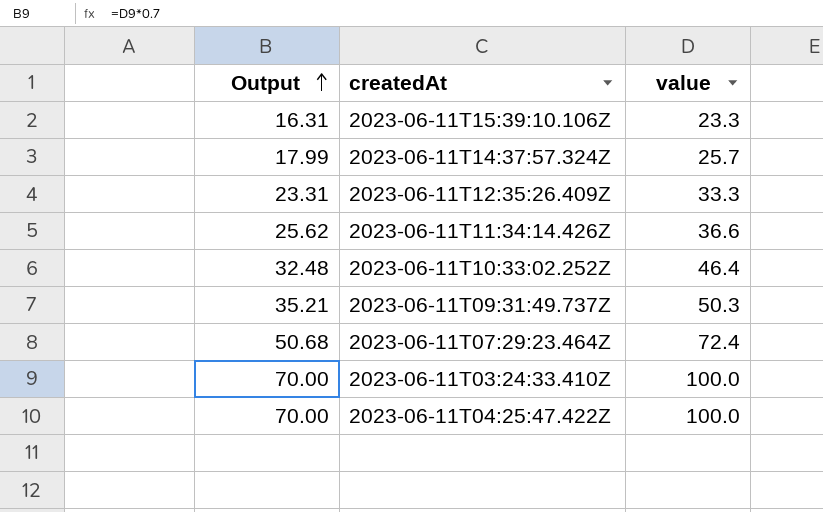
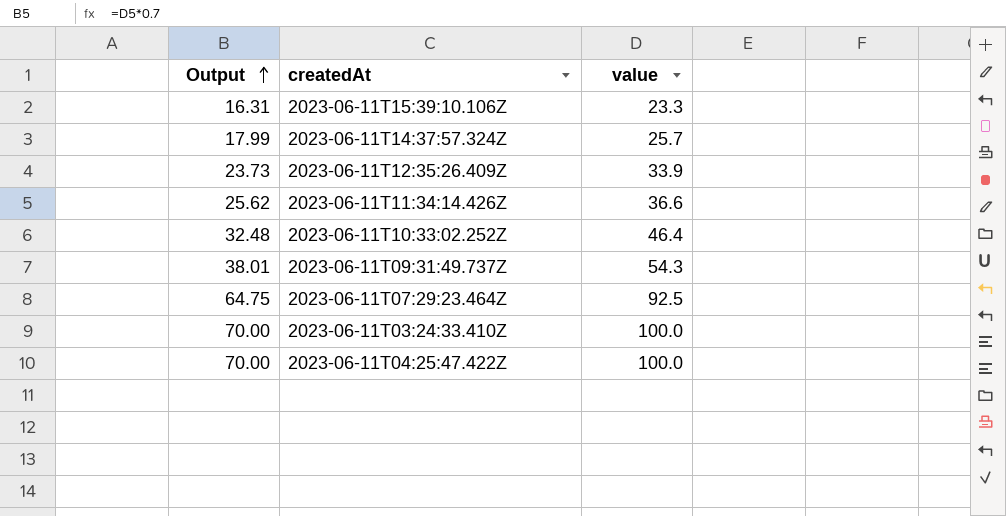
2023-06-11T12:35:26.409Z | Output: 23.31 -> 23.73
2023-06-11T12:35:26.409Z | value: 33.3 -> 33.9
2023-06-11T09:31:49.737Z | Output: 35.21 -> 38.01
2023-06-11T09:31:49.737Z | value: 50.3 -> 54.3
2023-06-11T07:29:23.464Z | Output: 50.68 -> 64.75
2023-06-11T07:29:23.464Z | value: 72.4 -> 92.5

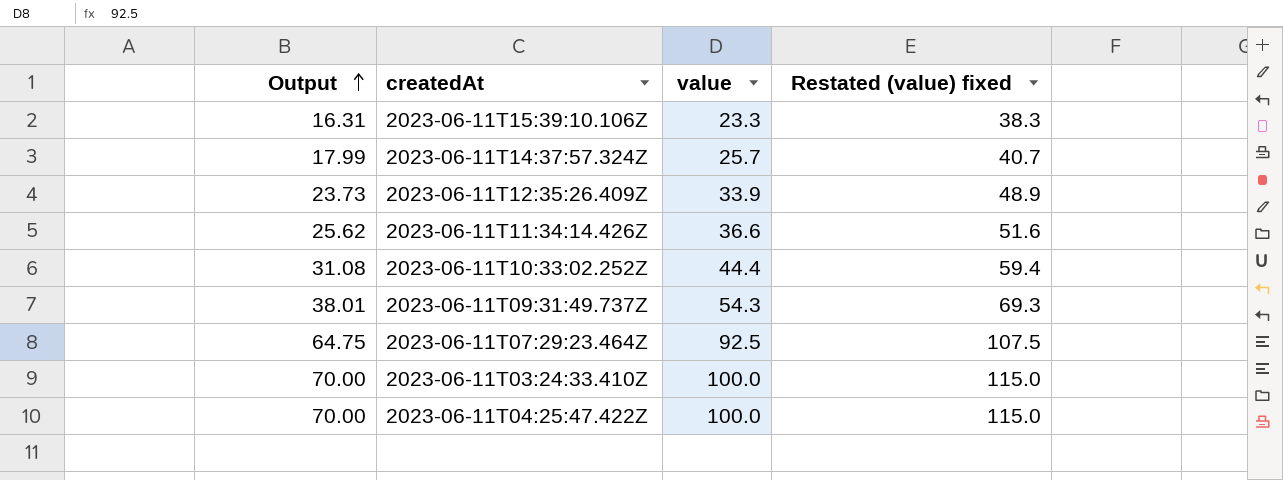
column Restated (value) fixed | formula: none -> [value] + 15
2023-06-11T10:33:02.252Z | Output: 32.48 -> 31.08
2023-06-11T10:33:02.252Z | value: 46.4 -> 44.4

